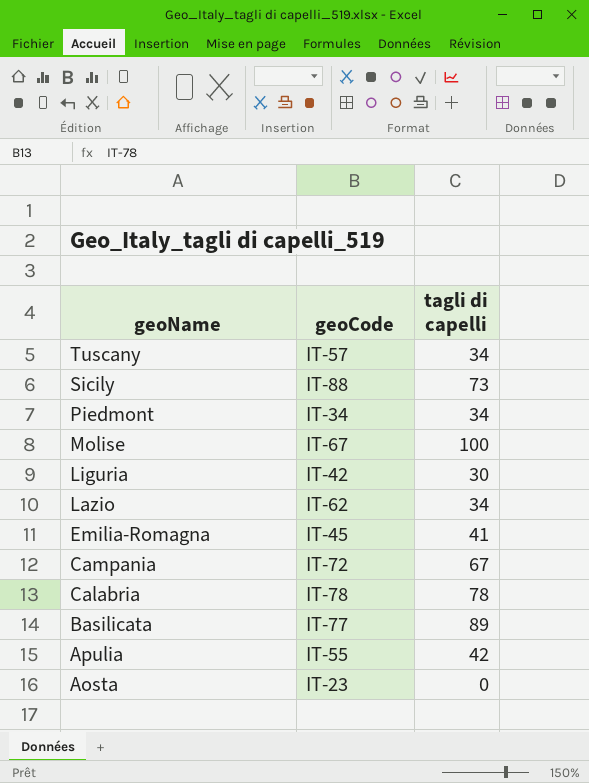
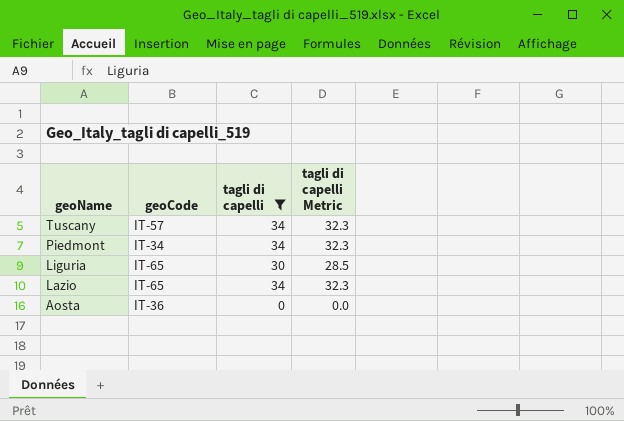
filter: none -> tagli di capelli <= 34
column tagli di capelli Metric | formula: none -> [tagli di capelli] * 0.95
Liguria | geoCode: IT-42 -> IT-65
Lazio | geoCode: IT-62 -> IT-65
Aosta | geoCode: IT-23 -> IT-36

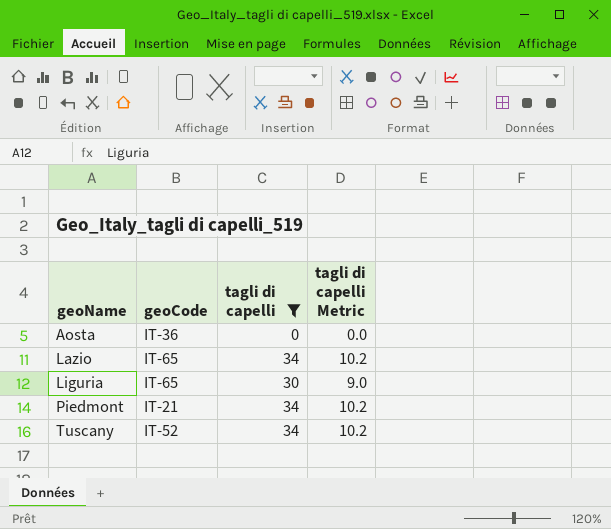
row order: geoName descending -> geoName ascending
column tagli di capelli Metric | formula: [tagli di capelli] * 0.95 -> [tagli di capelli] * 0.3
Piedmont | geoCode: IT-34 -> IT-21
Tuscany | geoCode: IT-57 -> IT-52

